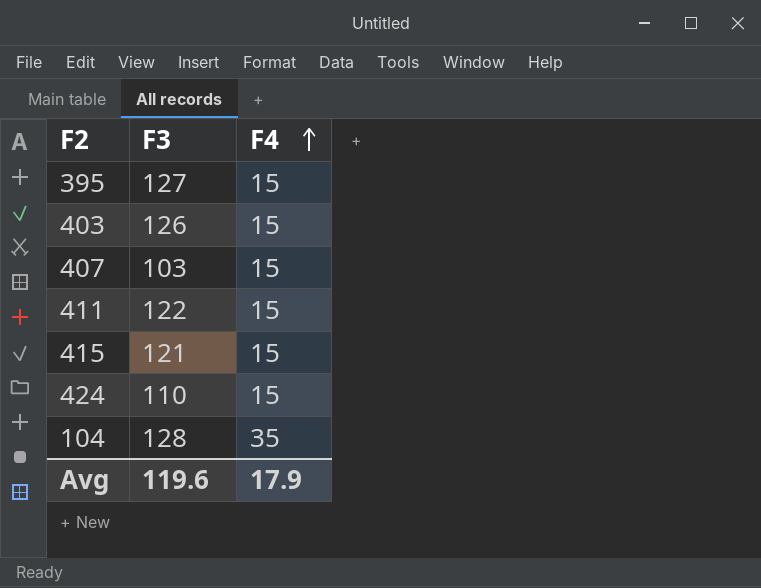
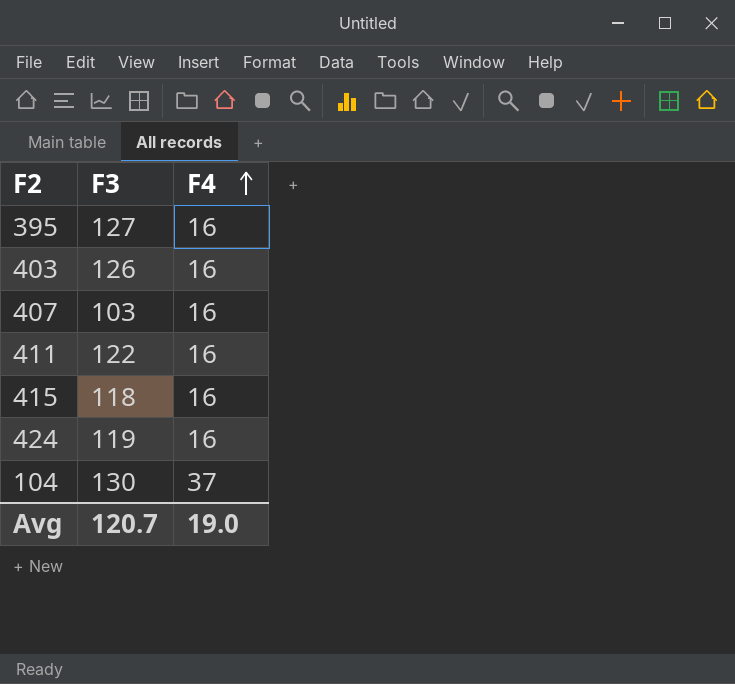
395 | F4: 15 -> 16
403 | F4: 15 -> 16
407 | F4: 15 -> 16
411 | F4: 15 -> 16
415 | F3: 121 -> 118
415 | F4: 15 -> 16
424 | F3: 110 -> 119
424 | F4: 15 -> 16
104 | F3: 128 -> 130
104 | F4: 35 -> 37
Avg | F3: 119.6 -> 120.7
Avg | F4: 17.9 -> 19.0

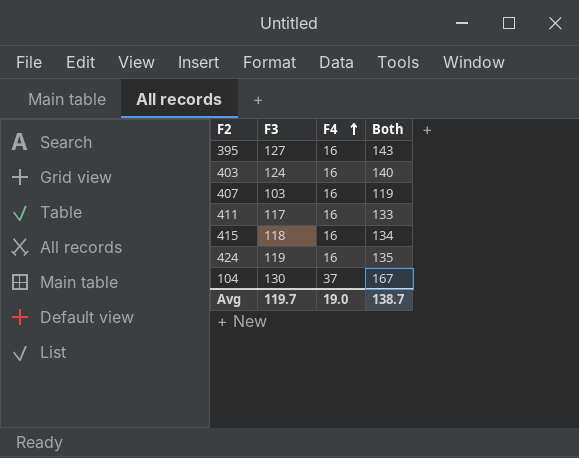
column Both | formula: none -> [F3] + [F4]
403 | F3: 126 -> 124
411 | F3: 122 -> 117
Avg | F3: 120.7 -> 119.7

